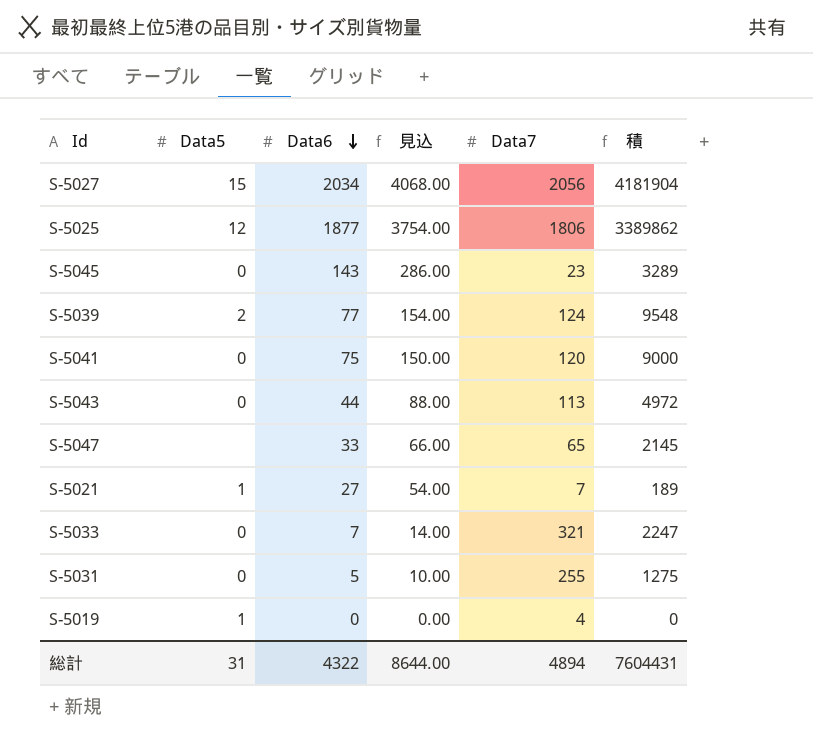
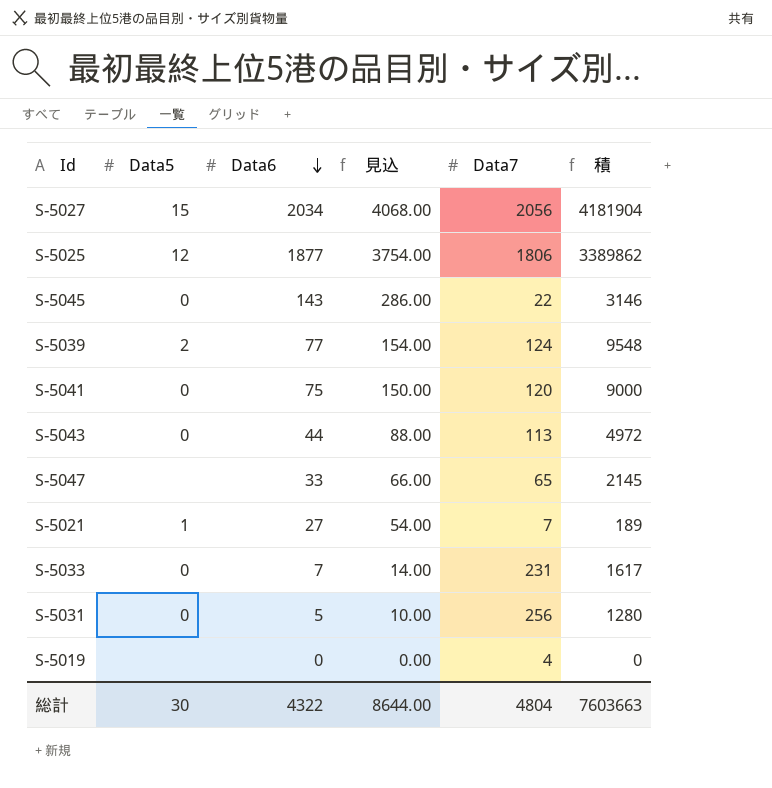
S-5045 | Data7: 23 -> 22
S-5045 | 積: 3289 -> 3146
S-5033 | Data7: 321 -> 231
S-5033 | 積: 2247 -> 1617
S-5031 | Data7: 255 -> 256
S-5031 | 積: 1275 -> 1280
S-5019 | Data5: 1 -> none
総計 | Data5: 31 -> 30
総計 | Data7: 4894 -> 4804
総計 | 積: 7604431 -> 7603663

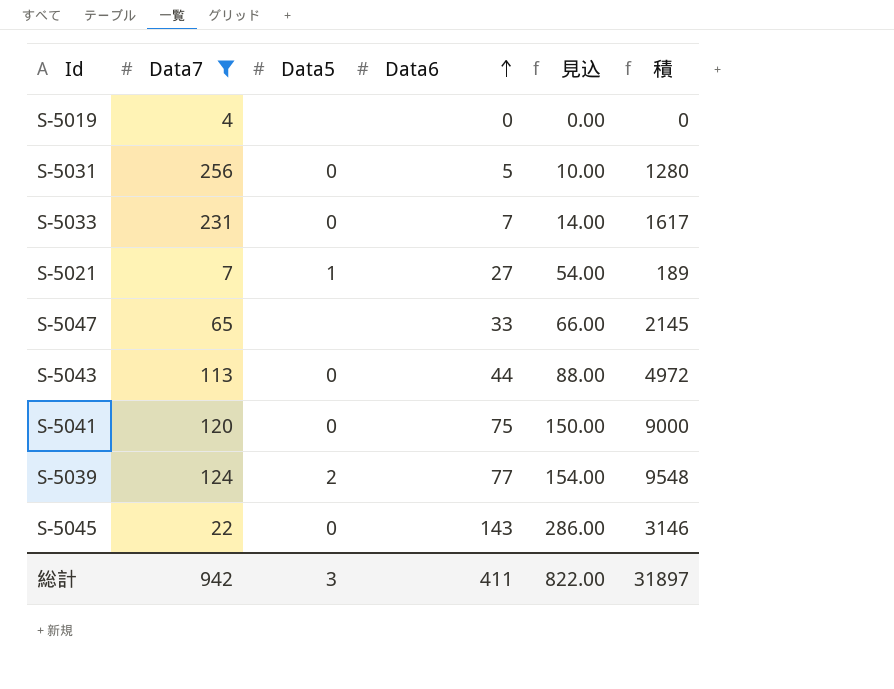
filter: none -> Data7 <= 256
row order: Data6 descending -> Data6 ascending
column Data7 | position: 5 -> 2
総計 | Data7: 4804 -> 942
総計 | Data5: 30 -> 3
総計 | Data6: 4322 -> 411
総計 | 見込: 8644.00 -> 822.00
総計 | 積: 7603663 -> 31897

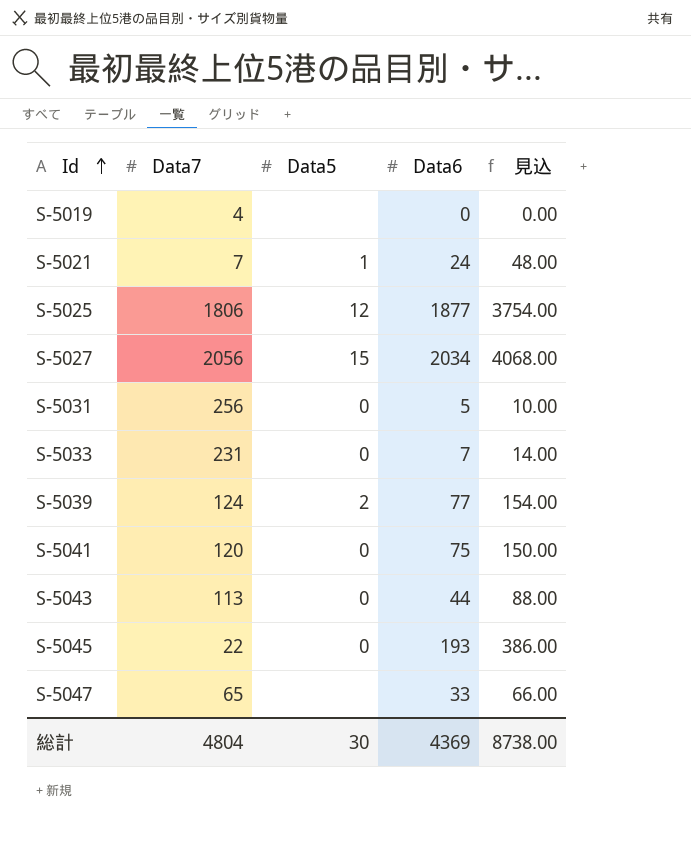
filter: Data7 <= 256 -> none
row order: Data6 ascending -> Id ascending
column 積 | formula: [Data7] * [Data6] -> none
S-5021 | Data6: 27 -> 24
S-5021 | 見込: 54.00 -> 48.00
S-5045 | Data6: 143 -> 193
S-5045 | 見込: 286.00 -> 386.00
総計 | Data7: 942 -> 4804
総計 | Data5: 3 -> 30
総計 | Data6: 411 -> 4369
総計 | 見込: 822.00 -> 8738.00

